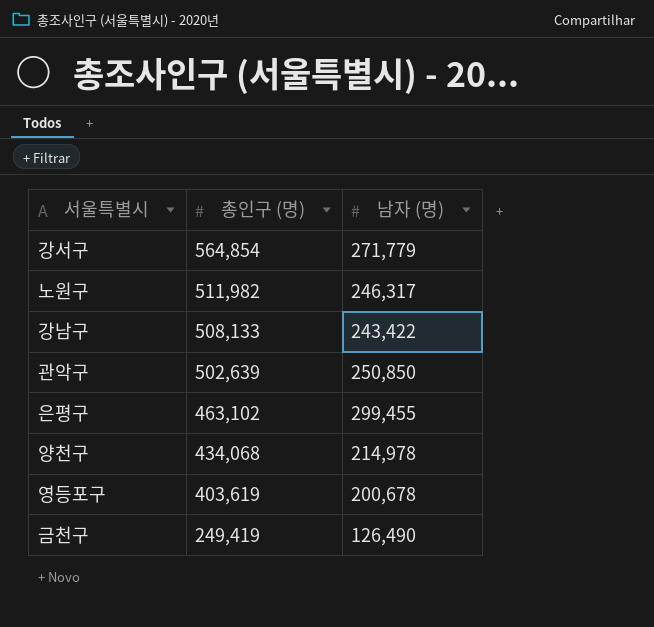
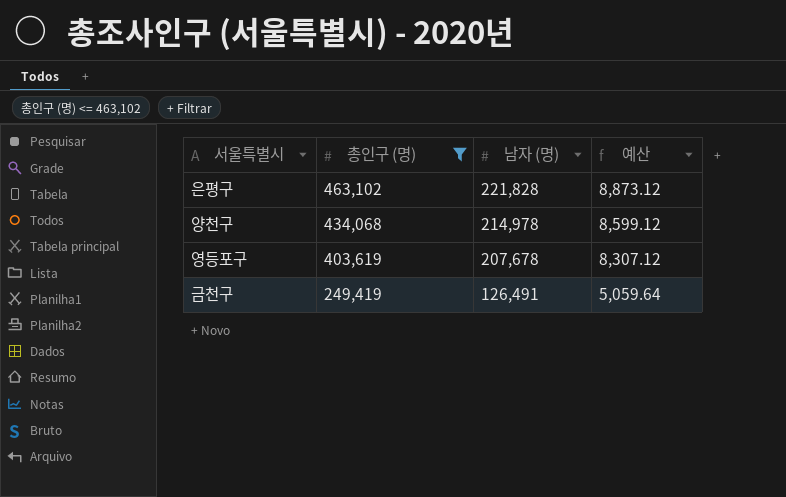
filter: none -> 총인구 (명) <= 463,102
column 예산 | formula: none -> [남자 (명)] * 0.04
은평구 | 남자 (명): 299,455 -> 221,828
영등포구 | 남자 (명): 200,678 -> 207,678
금천구 | 남자 (명): 126,490 -> 126,491

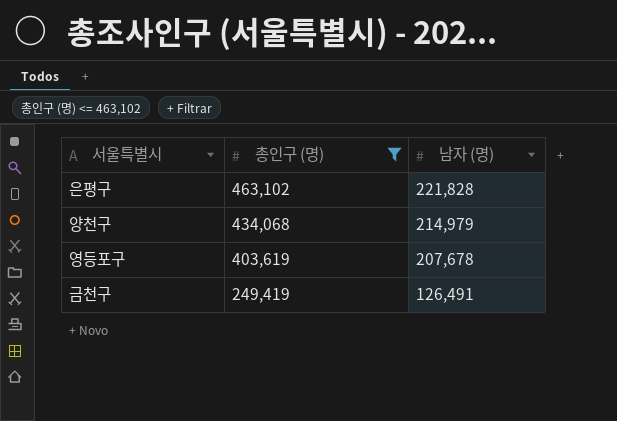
column 예산 | formula: [남자 (명)] * 0.04 -> none
양천구 | 남자 (명): 214,978 -> 214,979

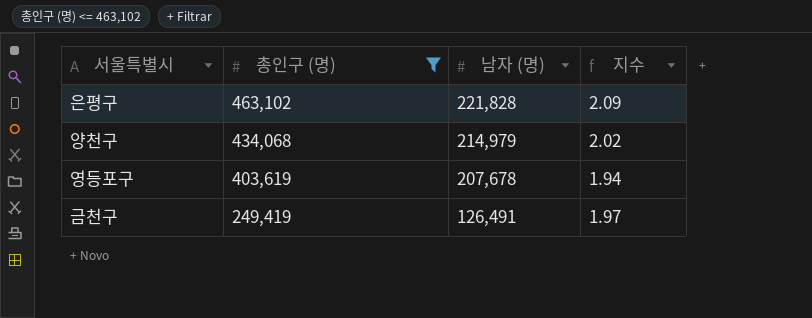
column 지수 | formula: none -> [총인구 (명)] / [남자 (명)]

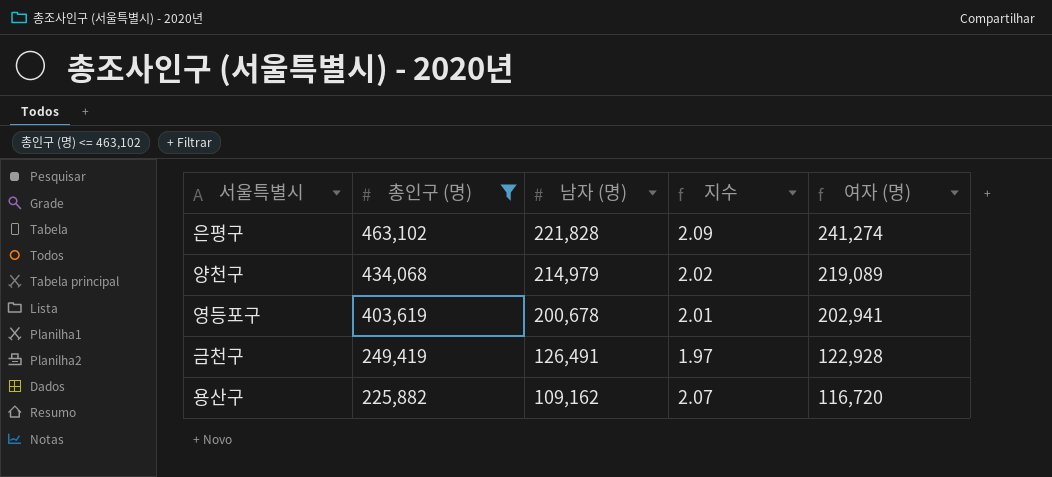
column 여자 (명) | formula: none -> [총인구 (명)] - [남자 (명)]
영등포구 | 남자 (명): 207,678 -> 200,678
영등포구 | 지수: 1.94 -> 2.01
row 용산구: none -> 225,882 | 109,162 | 2.07 | 116,720

